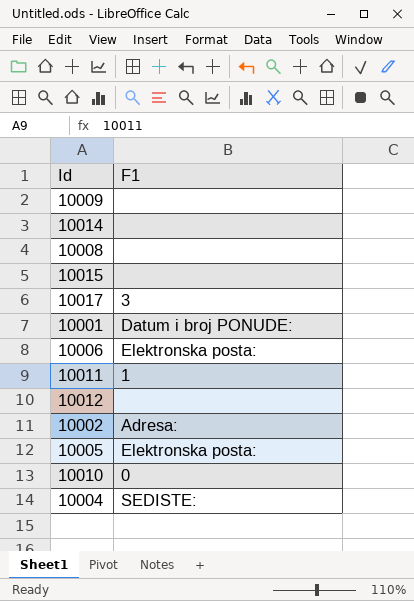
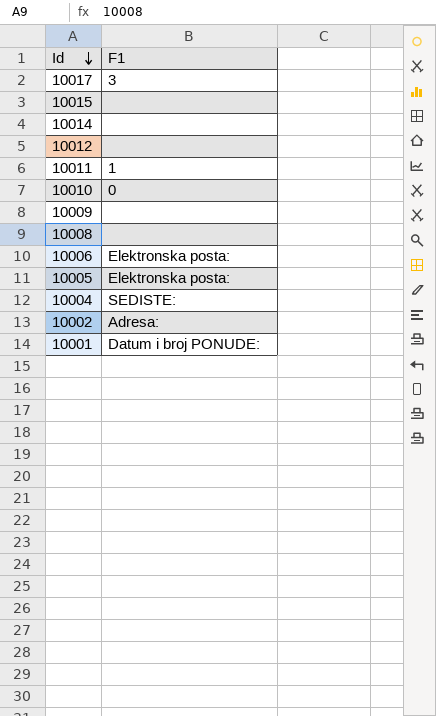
row order: none -> Id descending

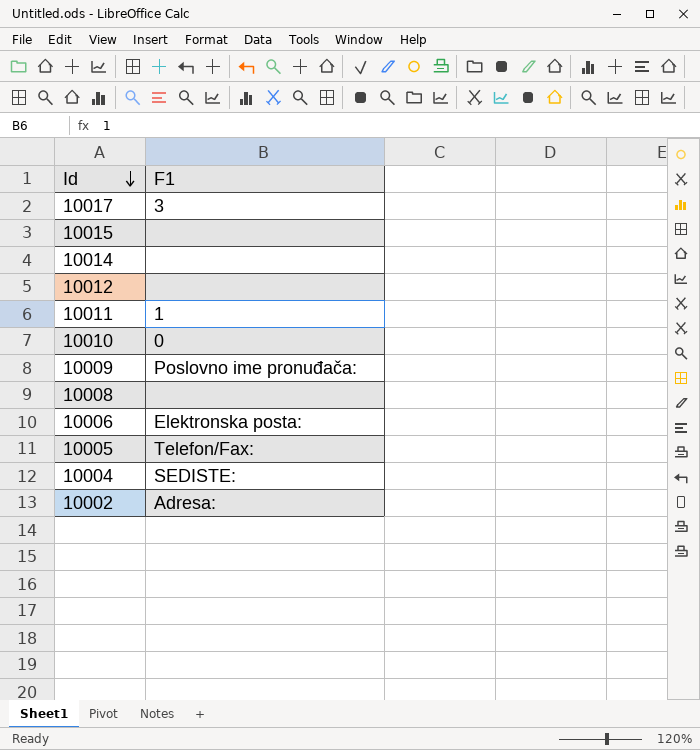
row 10001: Datum i broj PONUDE: -> none
10009 | F1: none -> Poslovno ime pronuđača:
10005 | F1: Еlektronska posta: -> Теlefon/Fax:

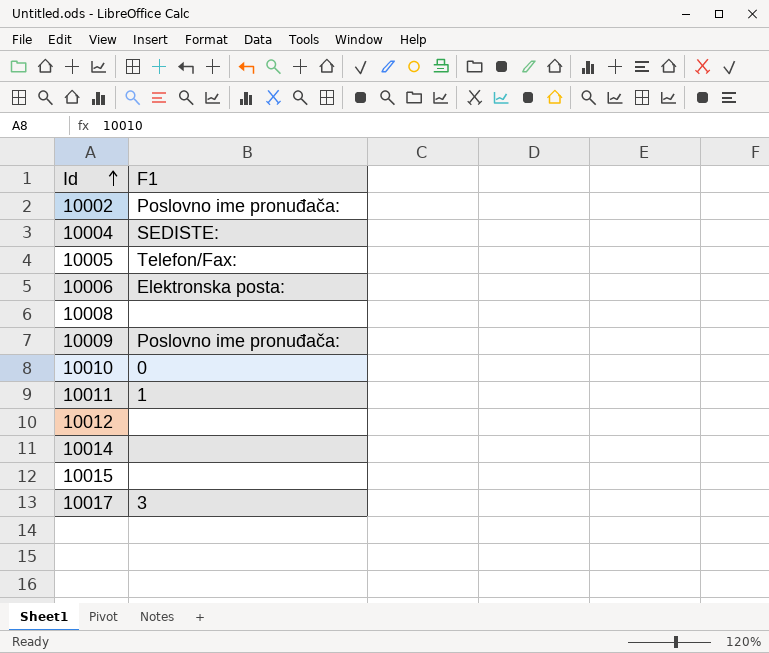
row order: Id descending -> Id ascending
10002 | F1: Аdresa: -> Poslovno ime pronuđača:

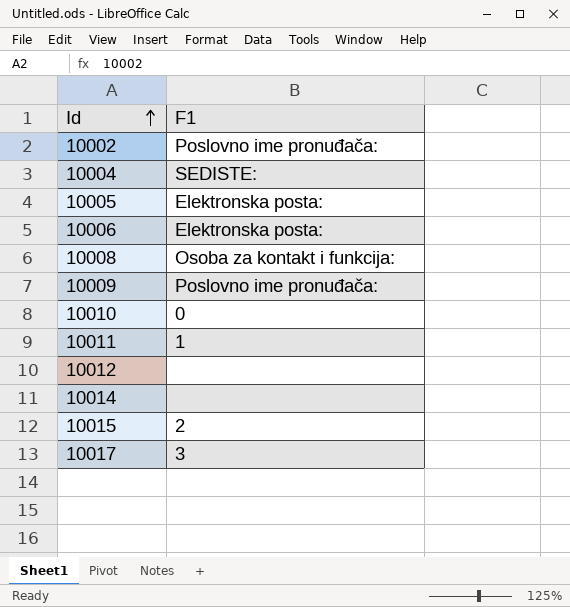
10005 | F1: Теlefon/Fax: -> Еlektronska posta:
10008 | F1: none -> Osoba za kontakt i funkcija:
10015 | F1: none -> 2

